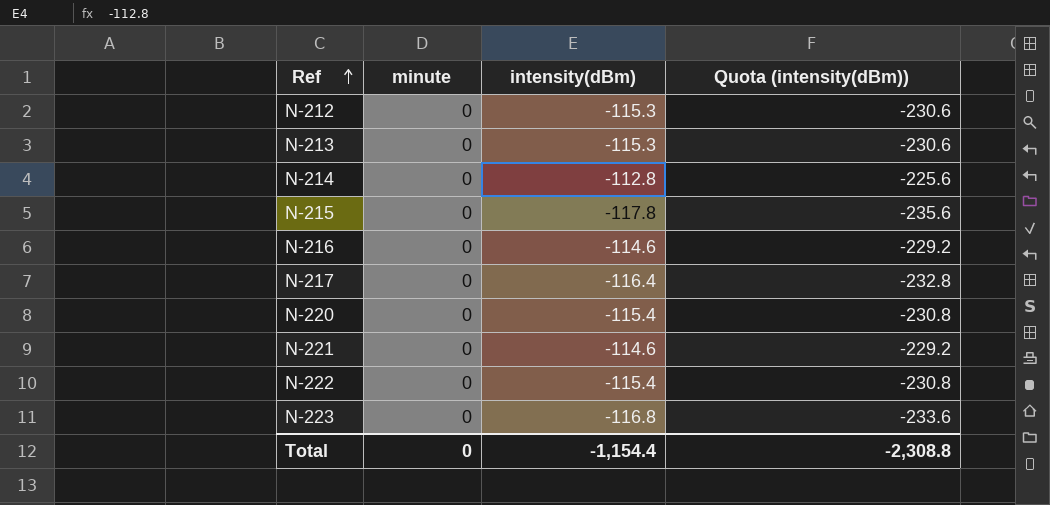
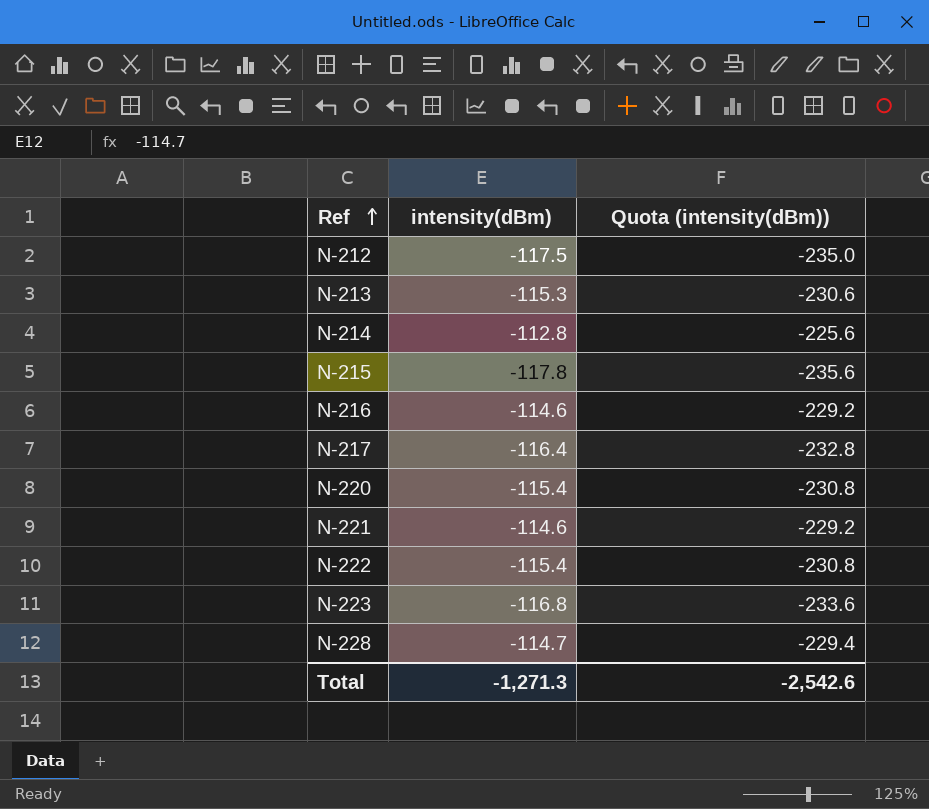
column minute | position: 2 -> none
N-212 | intensity(dBm): -115.3 -> -117.5
N-212 | Quota (intensity(dBm)): -230.6 -> -235.0
row N-228: none -> -114.7 | -229.4
Total | intensity(dBm): -1,154.4 -> -1,271.3
Total | Quota (intensity(dBm)): -2,308.8 -> -2,542.6

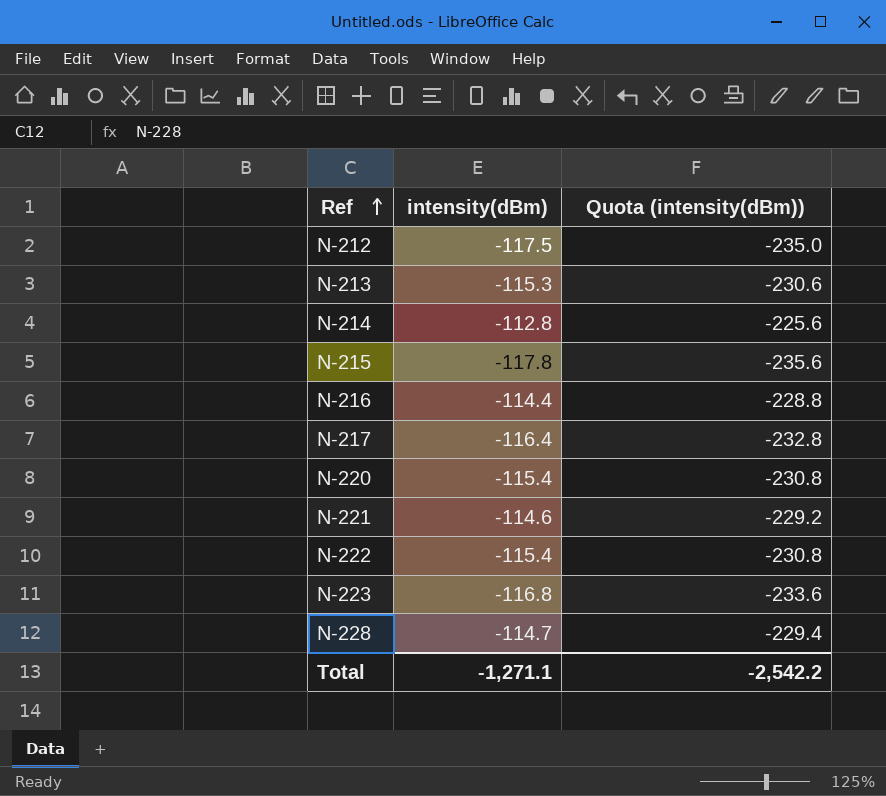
N-216 | intensity(dBm): -114.6 -> -114.4
N-216 | Quota (intensity(dBm)): -229.2 -> -228.8
Total | intensity(dBm): -1,271.3 -> -1,271.1
Total | Quota (intensity(dBm)): -2,542.6 -> -2,542.2

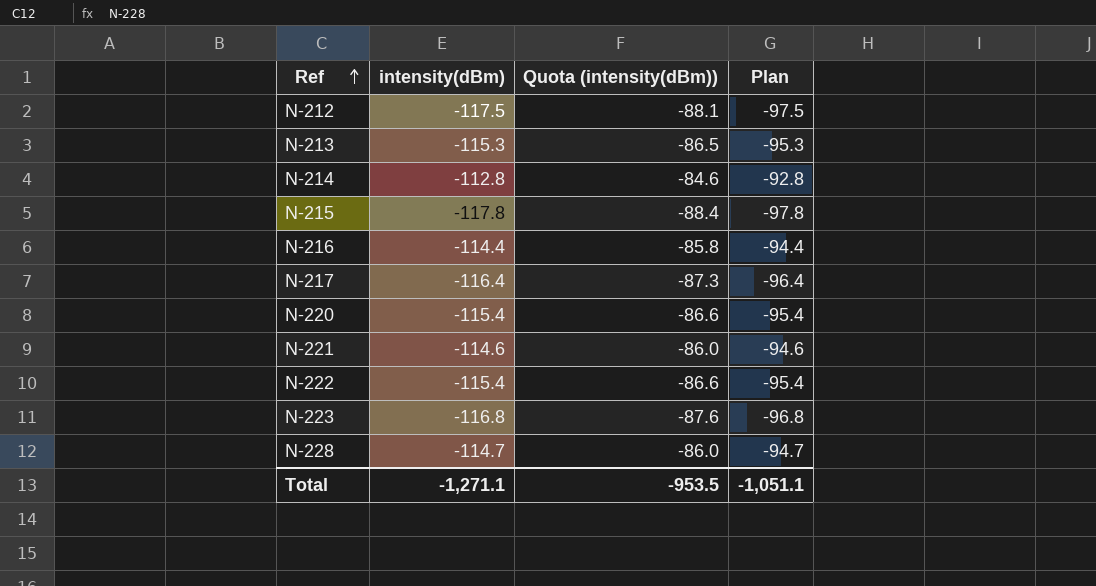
column Quota (intensity(dBm)) | formula: [intensity(dBm)] * 2 -> [intensity(dBm)] * 0.75
column Plan | formula: none -> [intensity(dBm)] + 20
Total | Quota (intensity(dBm)): -2,542.2 -> -953.5

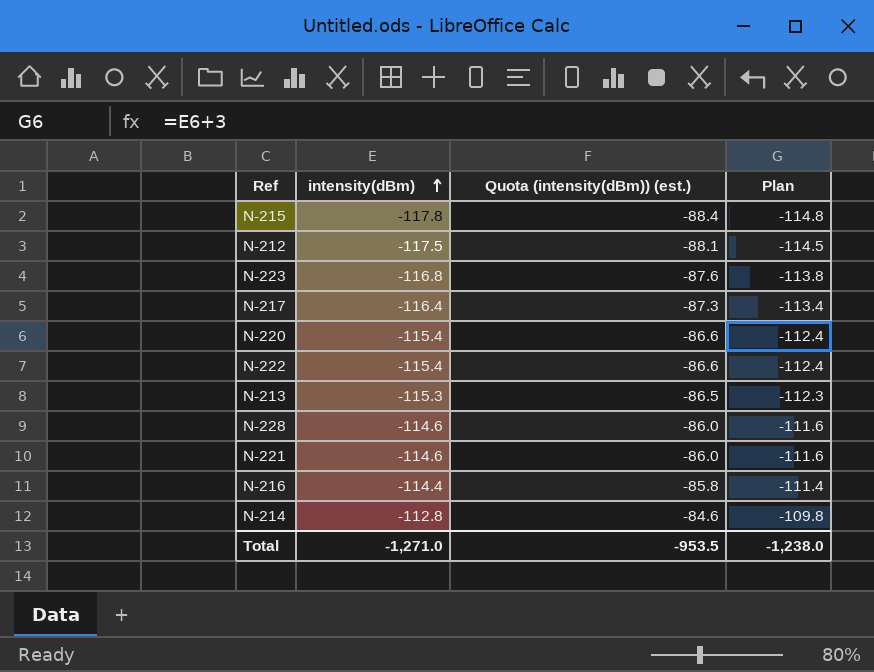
row order: Ref ascending -> intensity(dBm) ascending
column name: Quota (intensity(dBm)) -> Quota (intensity(dBm)) (est.)
column Plan | formula: [intensity(dBm)] + 20 -> [intensity(dBm)] + 3
N-228 | intensity(dBm): -114.7 -> -114.6
Total | intensity(dBm): -1,271.1 -> -1,271.0
Total | Plan: -1,051.1 -> -1,238.0

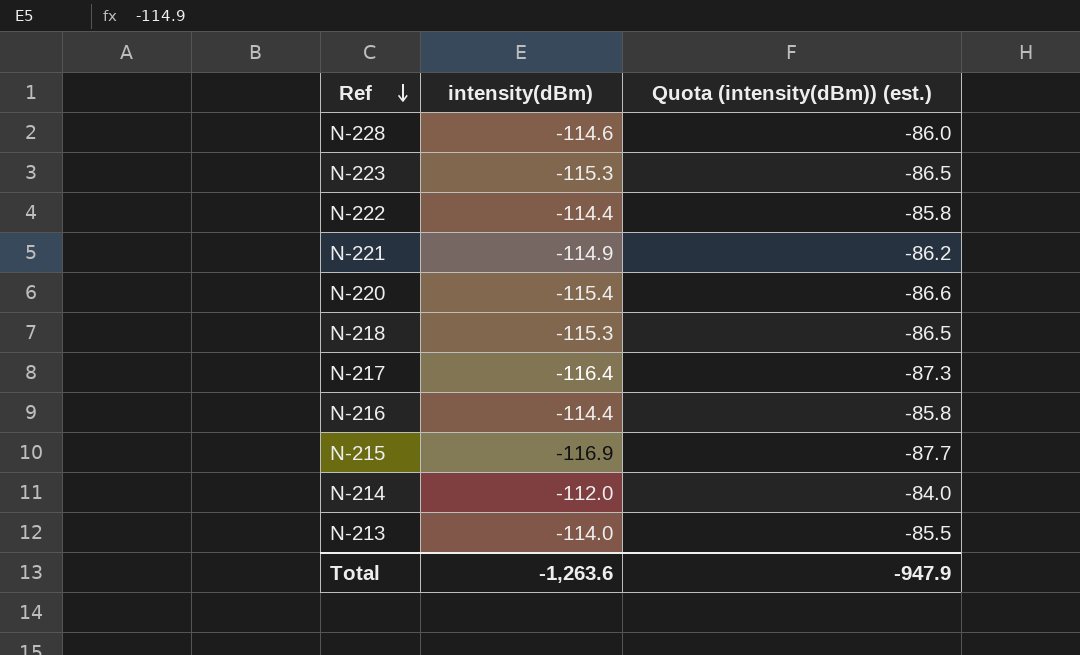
row order: intensity(dBm) ascending -> Ref descending
column Plan | formula: [intensity(dBm)] + 3 -> none
row N-212: -117.5 | -88.1 | -114.5 -> none
N-223 | intensity(dBm): -116.8 -> -115.3
N-223 | Quota (intensity(dBm)) (est.): -87.6 -> -86.5
N-222 | intensity(dBm): -115.4 -> -114.4
N-222 | Quota (intensity(dBm)) (est.): -86.6 -> -85.8
N-221 | intensity(dBm): -114.6 -> -114.9
N-221 | Quota (intensity(dBm)) (est.): -86.0 -> -86.2
row N-218: none -> -115.3 | -86.5
N-215 | intensity(dBm): -117.8 -> -116.9
N-215 | Quota (intensity(dBm)) (est.): -88.4 -> -87.7
N-214 | intensity(dBm): -112.8 -> -112.0
N-214 | Quota (intensity(dBm)) (est.): -84.6 -> -84.0
N-213 | intensity(dBm): -115.3 -> -114.0
N-213 | Quota (intensity(dBm)) (est.): -86.5 -> -85.5
Total | intensity(dBm): -1,271.0 -> -1,263.6
Total | Quota (intensity(dBm)) (est.): -953.5 -> -947.9

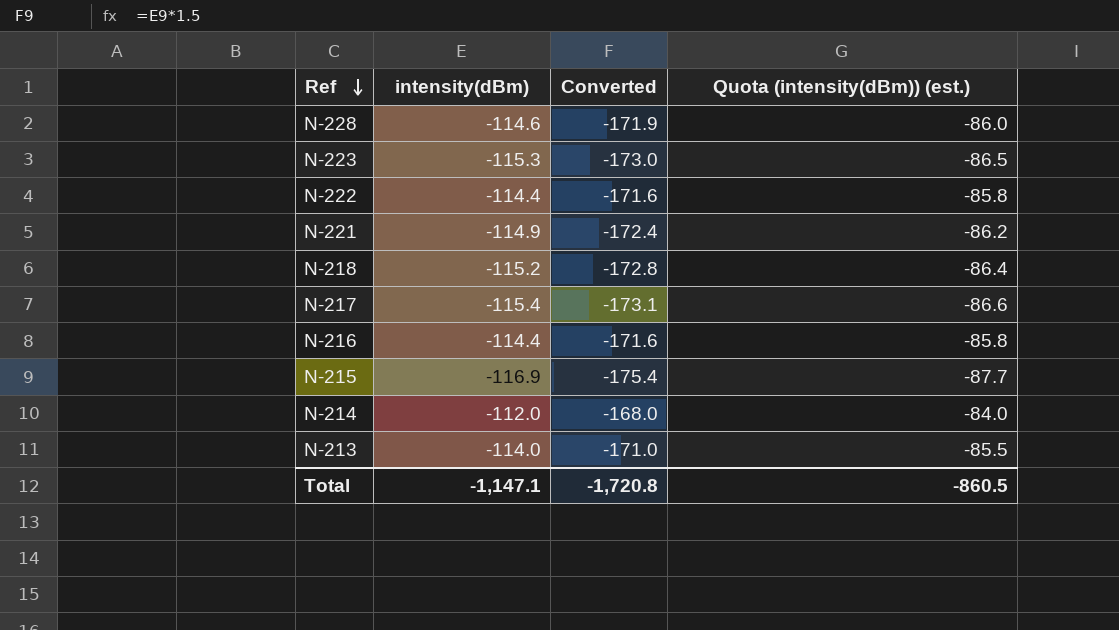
column Converted | formula: none -> [intensity(dBm)] * 1.5
row N-220: -115.4 | -86.6 -> none
N-218 | intensity(dBm): -115.3 -> -115.2
N-218 | Quota (intensity(dBm)) (est.): -86.5 -> -86.4
N-217 | intensity(dBm): -116.4 -> -115.4
N-217 | Quota (intensity(dBm)) (est.): -87.3 -> -86.6
Total | intensity(dBm): -1,263.6 -> -1,147.1
Total | Quota (intensity(dBm)) (est.): -947.9 -> -860.5

